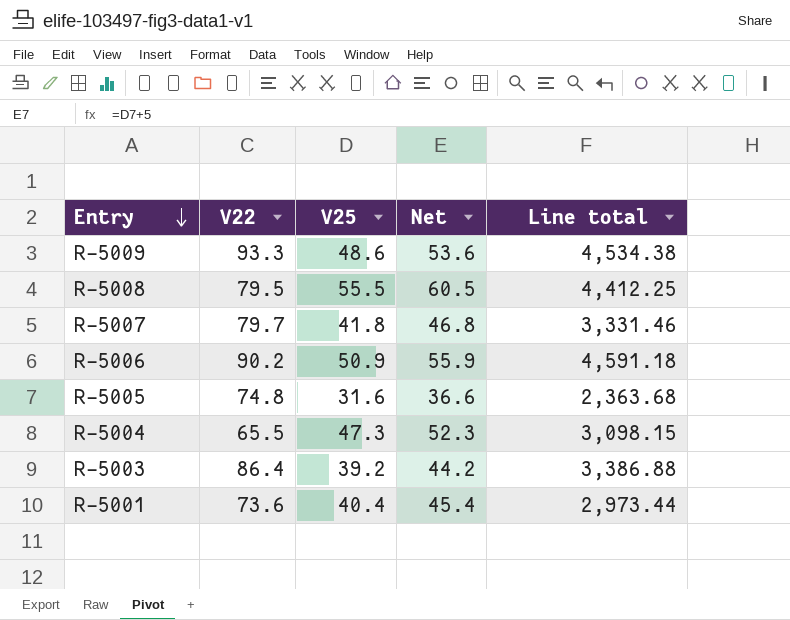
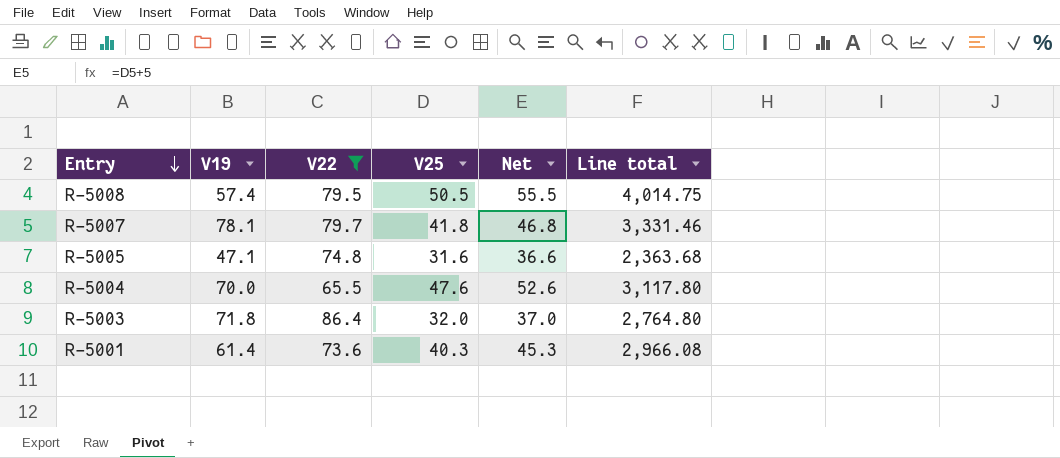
filter: none -> V22 <= 86.4
column V19 | position: none -> 2
R-5008 | V25: 55.5 -> 50.5
R-5008 | Net: 60.5 -> 55.5
R-5008 | Line total: 4,412.25 -> 4,014.75
R-5004 | V25: 47.3 -> 47.6
R-5004 | Net: 52.3 -> 52.6
R-5004 | Line total: 3,098.15 -> 3,117.80
R-5003 | V25: 39.2 -> 32.0
R-5003 | Net: 44.2 -> 37.0
R-5003 | Line total: 3,386.88 -> 2,764.80
R-5001 | V25: 40.4 -> 40.3
R-5001 | Net: 45.4 -> 45.3
R-5001 | Line total: 2,973.44 -> 2,966.08

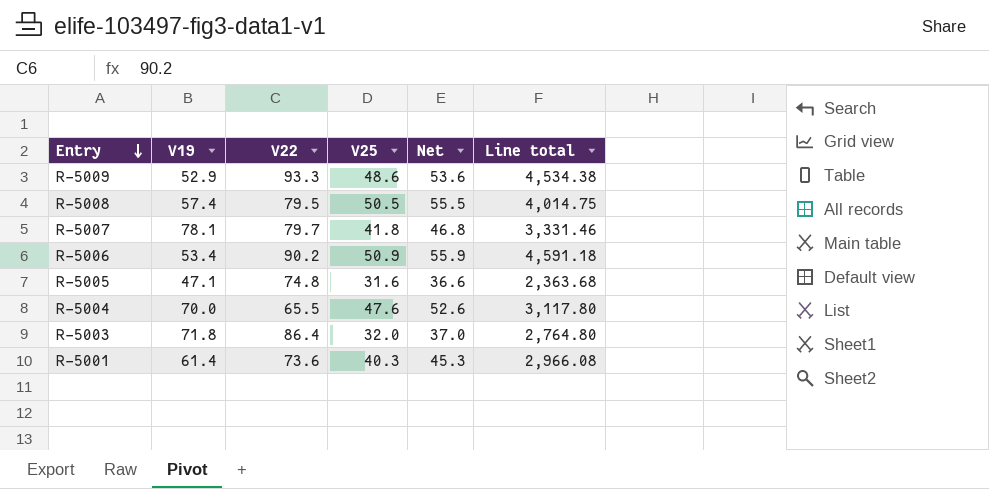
filter: V22 <= 86.4 -> none

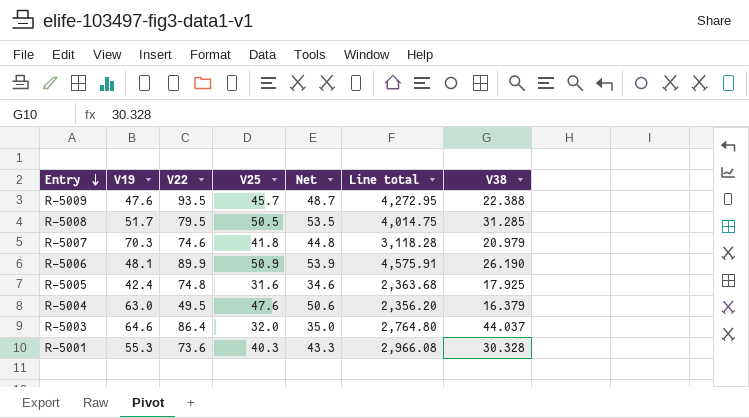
column Net | formula: [V25] + 5 -> [V25] + 3
column V38 | position: none -> 7
R-5009 | V19: 52.9 -> 47.6
R-5009 | V22: 93.3 -> 93.5
R-5009 | V25: 48.6 -> 45.7
R-5009 | Line total: 4,534.38 -> 4,272.95
R-5008 | V19: 57.4 -> 51.7
R-5007 | V19: 78.1 -> 70.3
R-5007 | V22: 79.7 -> 74.6
R-5007 | Line total: 3,331.46 -> 3,118.28
R-5006 | V19: 53.4 -> 48.1
R-5006 | V22: 90.2 -> 89.9
R-5006 | Line total: 4,591.18 -> 4,575.91
R-5005 | V19: 47.1 -> 42.4
R-5004 | V19: 70.0 -> 63.0
R-5004 | V22: 65.5 -> 49.5
R-5004 | Line total: 3,117.80 -> 2,356.20
R-5003 | V19: 71.8 -> 64.6
R-5001 | V19: 61.4 -> 55.3

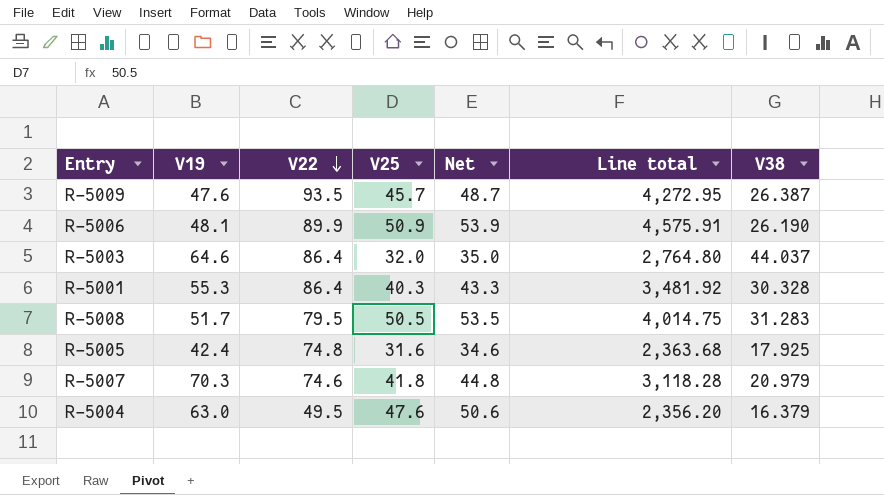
row order: Entry descending -> V22 descending
R-5009 | V38: 22.388 -> 26.387
R-5001 | V22: 73.6 -> 86.4
R-5001 | Line total: 2,966.08 -> 3,481.92
R-5008 | V38: 31.285 -> 31.283

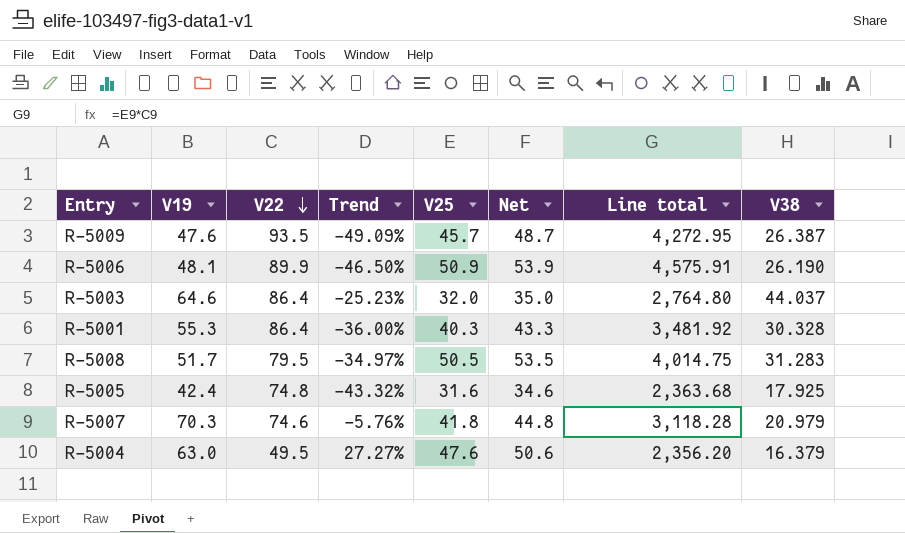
column Trend | formula: none -> ([V19] - [V22]) / [V22]

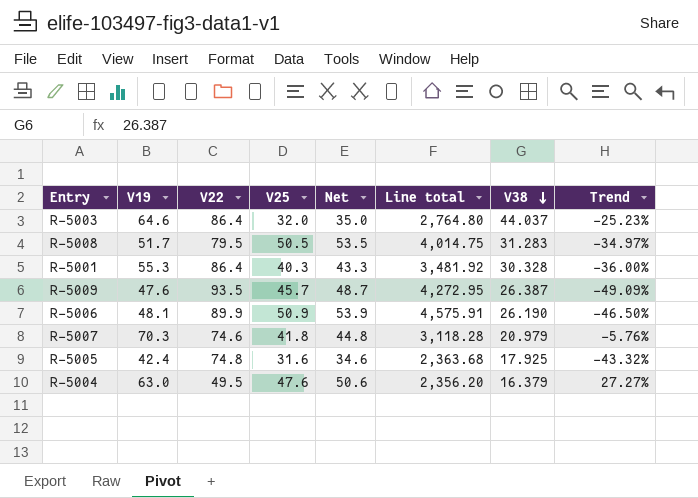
row order: V22 descending -> V38 descending
column Trend | position: 4 -> 8

